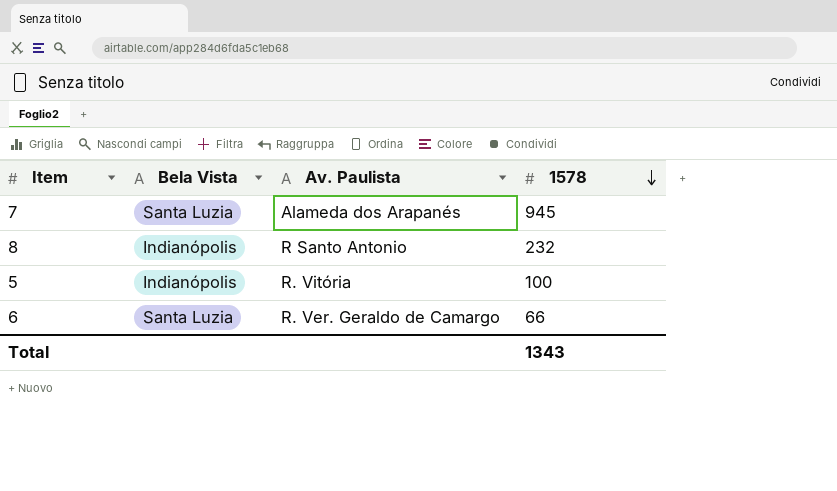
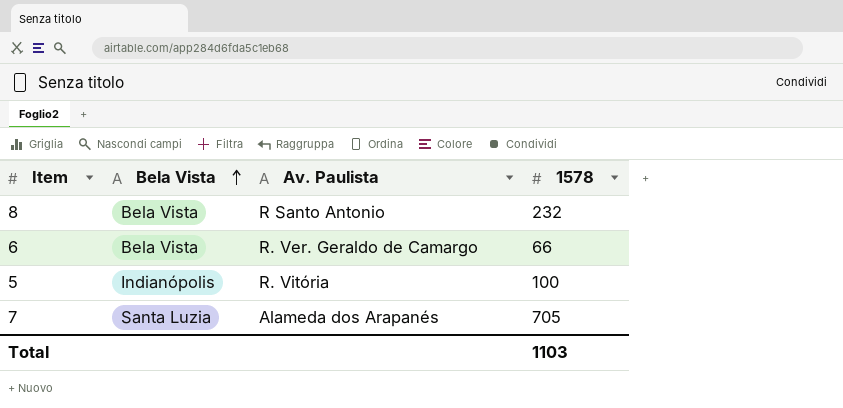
row order: 1578 descending -> Bela Vista ascending
8 | Bela Vista: Indianópolis -> Bela Vista
6 | Bela Vista: Santa Luzia -> Bela Vista
7 | 1578: 945 -> 705
Total | 1578: 1343 -> 1103

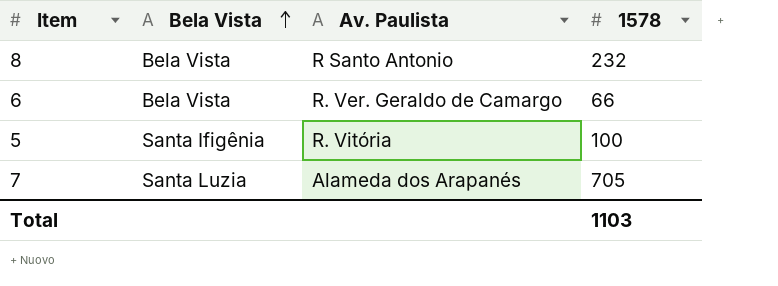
5 | Bela Vista: Indianópolis -> Santa Ifigênia

